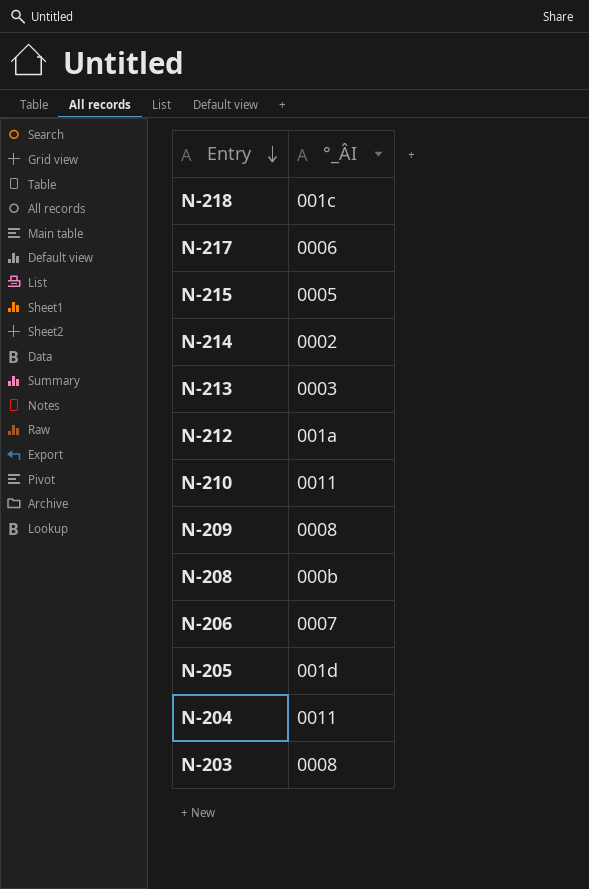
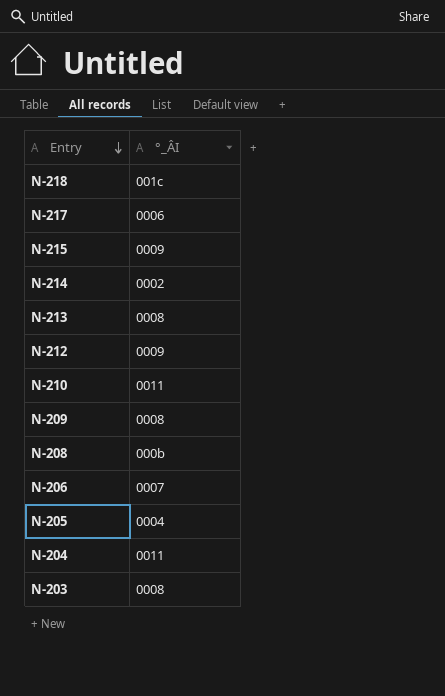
N-215 | °_ÂI: 0005 -> 0009
N-213 | °_ÂI: 0003 -> 0008
N-212 | °_ÂI: 001a -> 0009
N-205 | °_ÂI: 001d -> 0004

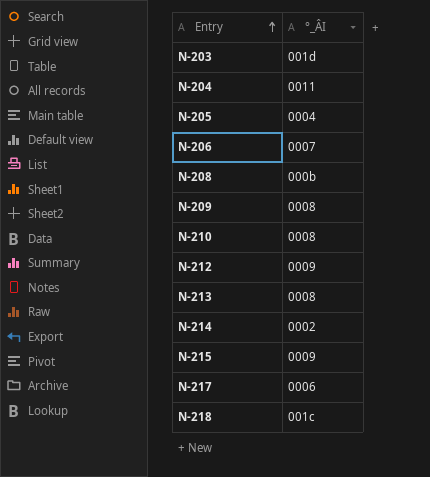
row order: Entry descending -> Entry ascending
N-203 | °_ÂI: 0008 -> 001d
N-210 | °_ÂI: 0011 -> 0008

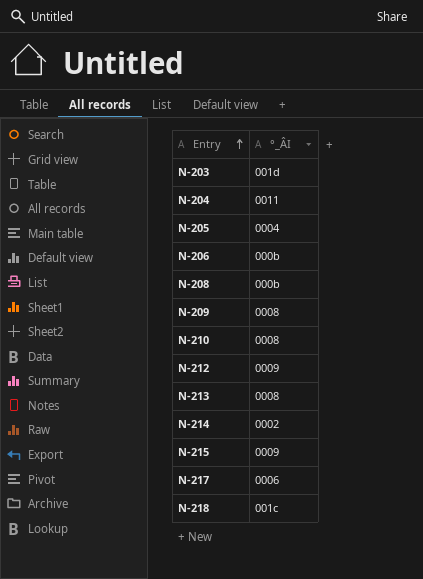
N-206 | °_ÂI: 0007 -> 000b

